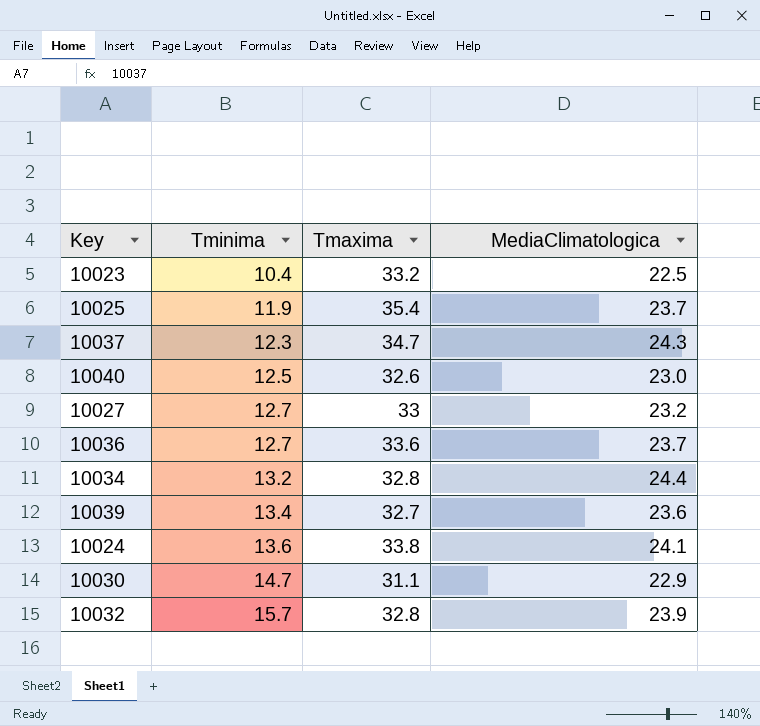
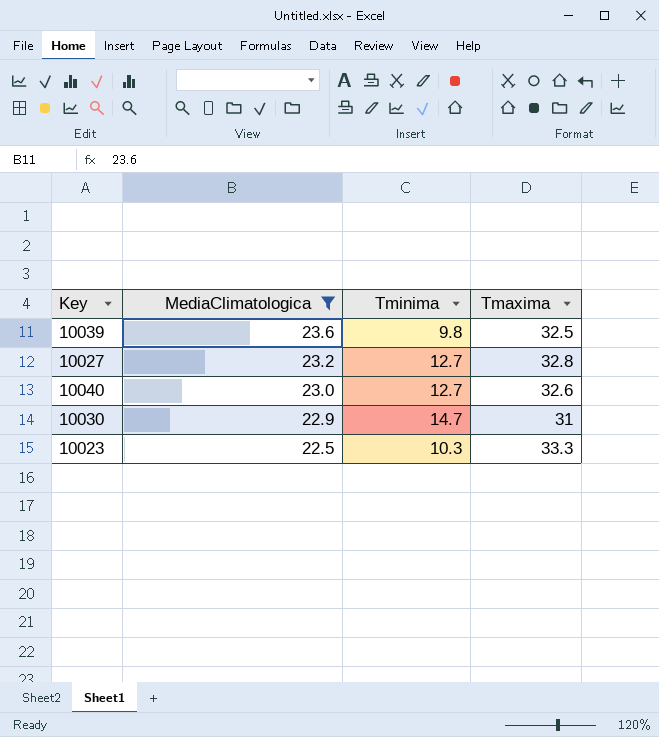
filter: none -> MediaClimatologica <= 23.6
row order: Tminima ascending -> MediaClimatologica descending
column MediaClimatologica | position: 4 -> 2
10039 | Tminima: 13.4 -> 9.8
10039 | Tmaxima: 32.7 -> 32.5
10027 | Tmaxima: 33 -> 32.8
10040 | Tminima: 12.5 -> 12.7
10030 | Tmaxima: 31.1 -> 31
10023 | Tminima: 10.4 -> 10.3
10023 | Tmaxima: 33.2 -> 33.3

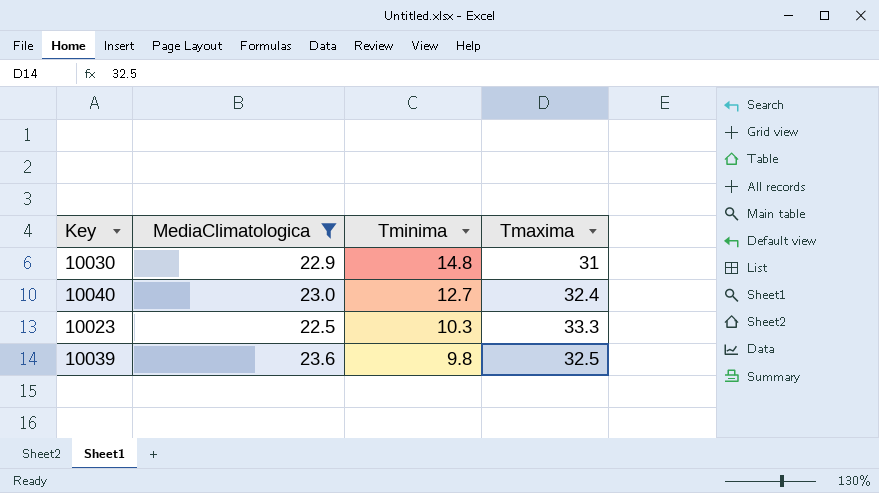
row order: MediaClimatologica descending -> Tminima descending
row 10027: 23.2 | 12.7 | 32.8 -> none
10030 | Tminima: 14.7 -> 14.8
10040 | Tmaxima: 32.6 -> 32.4

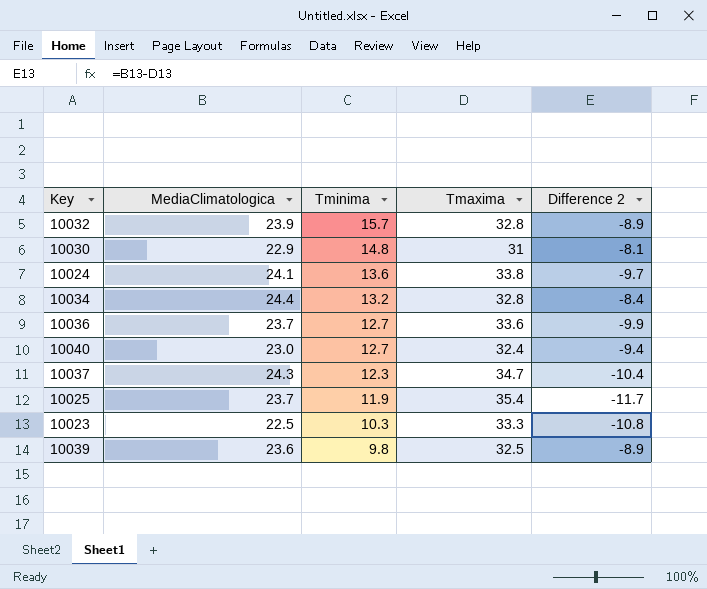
filter: MediaClimatologica <= 23.6 -> none
column Difference 2 | formula: none -> [MediaClimatologica] - [Tmaxima]

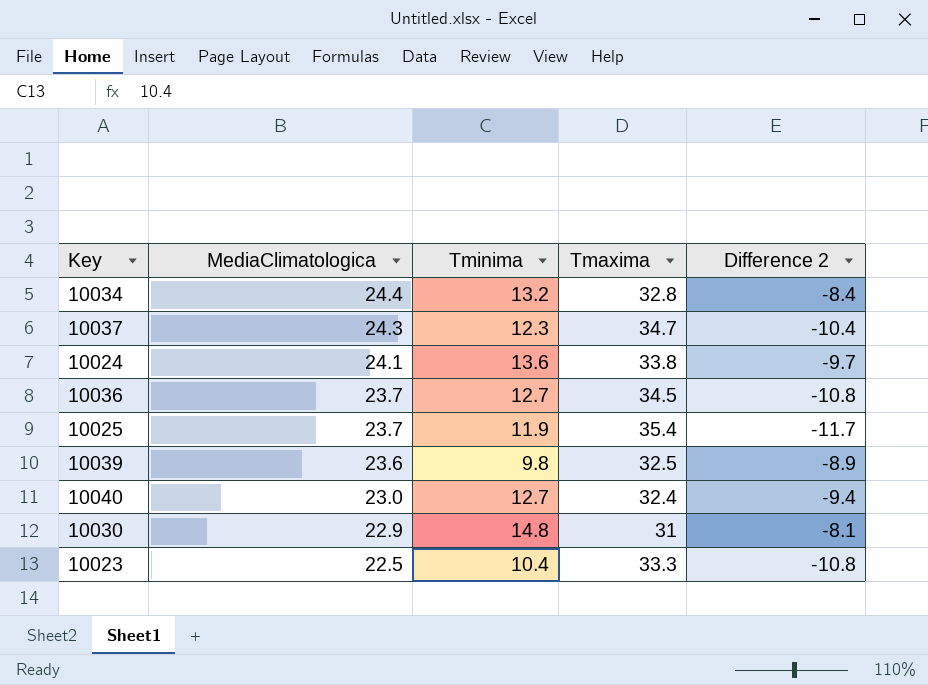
row order: Tminima descending -> MediaClimatologica descending
row 10032: 23.9 | 15.7 | 32.8 | -8.9 -> none
10036 | Tmaxima: 33.6 -> 34.5
10036 | Difference 2: -9.9 -> -10.8
10023 | Tminima: 10.3 -> 10.4

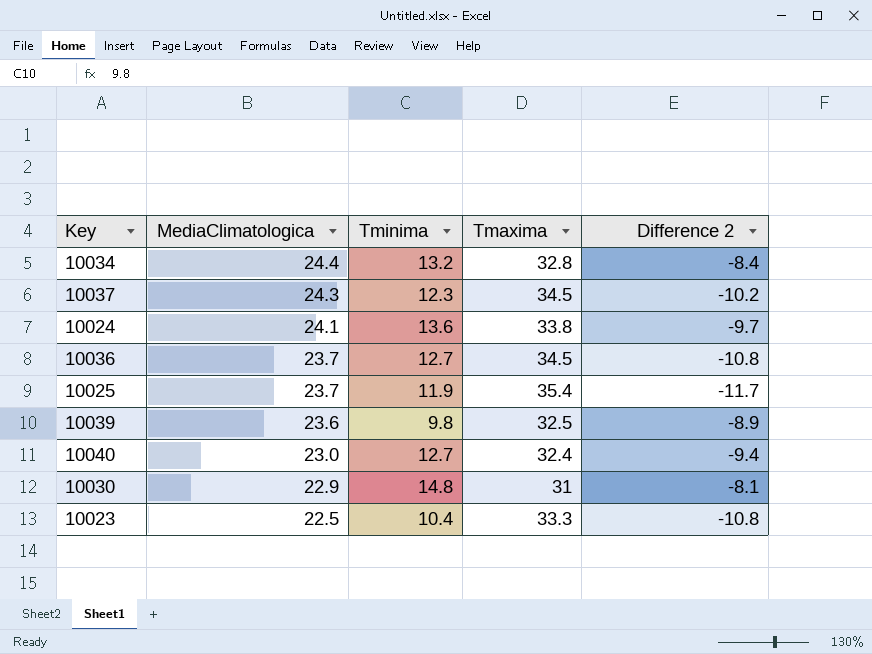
10037 | Tmaxima: 34.7 -> 34.5
10037 | Difference 2: -10.4 -> -10.2

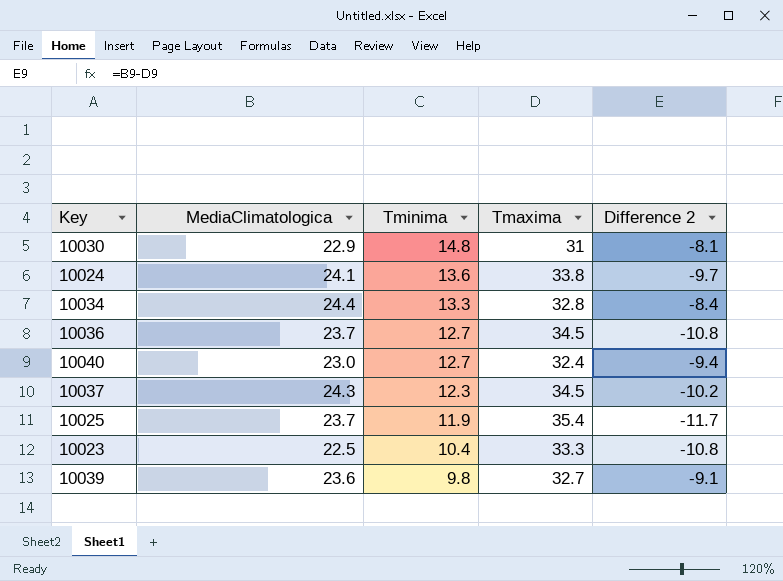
row order: MediaClimatologica descending -> Tminima descending
10034 | Tminima: 13.2 -> 13.3
10039 | Tmaxima: 32.5 -> 32.7
10039 | Difference 2: -8.9 -> -9.1

